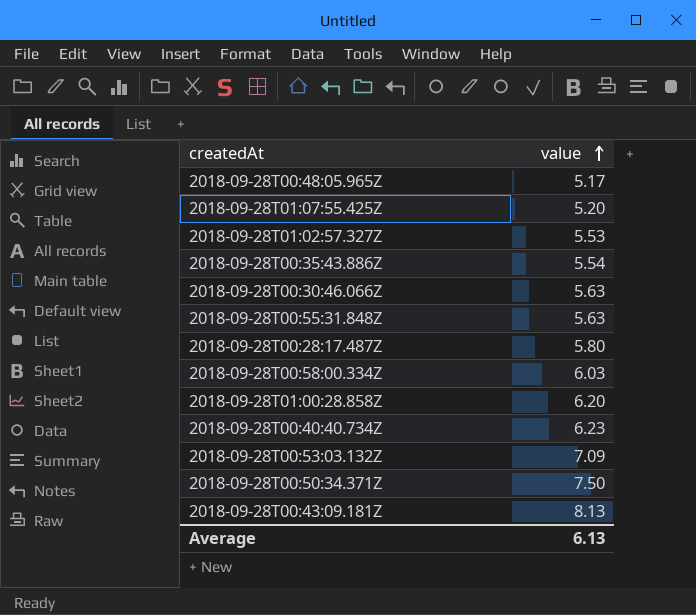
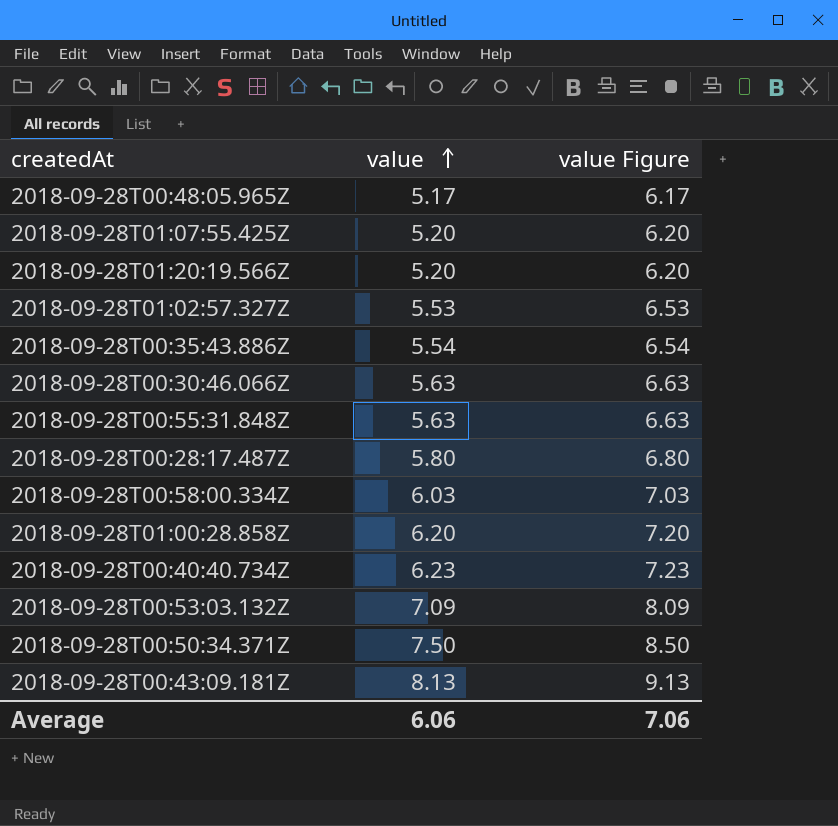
column value Figure | formula: none -> [value] + 1
row 2018-09-28T01:20:19.566Z: none -> 5.20 | 6.20
Average | value: 6.13 -> 6.06

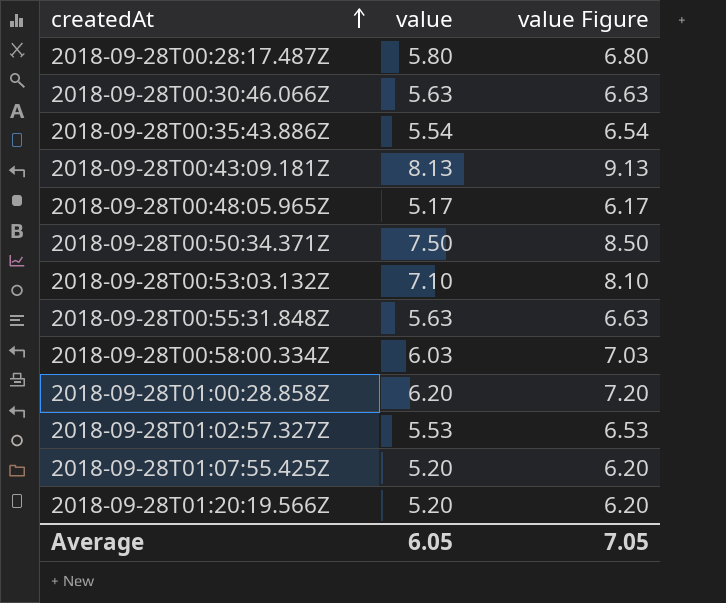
row order: value ascending -> createdAt ascending
row 2018-09-28T00:40:40.734Z: 6.23 | 7.23 -> none
2018-09-28T00:53:03.132Z | value: 7.09 -> 7.10
2018-09-28T00:53:03.132Z | value Figure: 8.09 -> 8.10
Average | value: 6.06 -> 6.05
Average | value Figure: 7.06 -> 7.05

